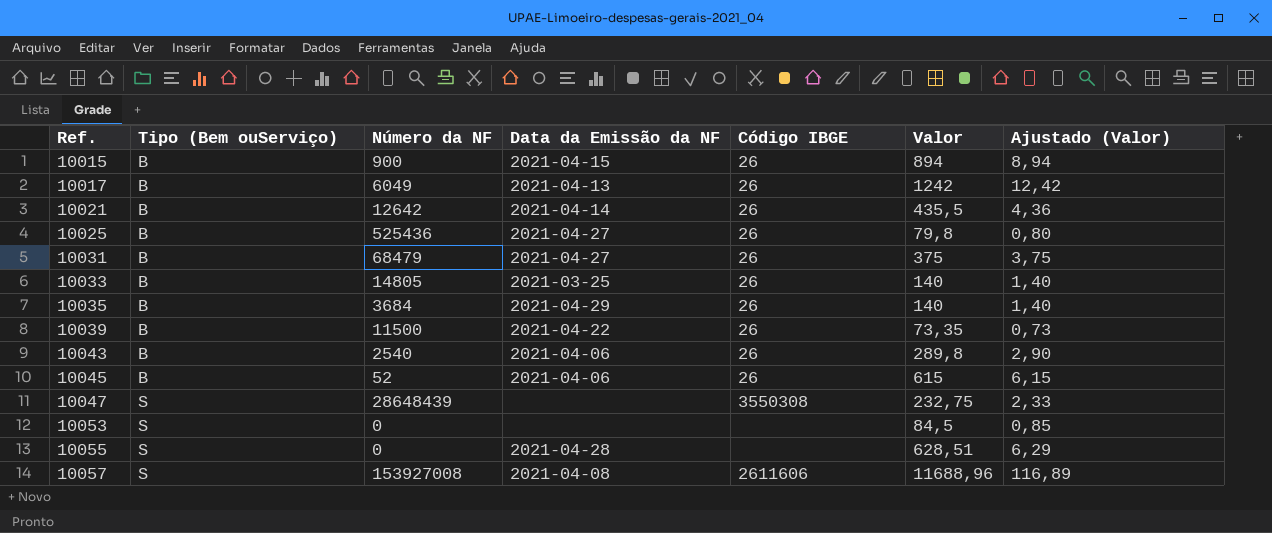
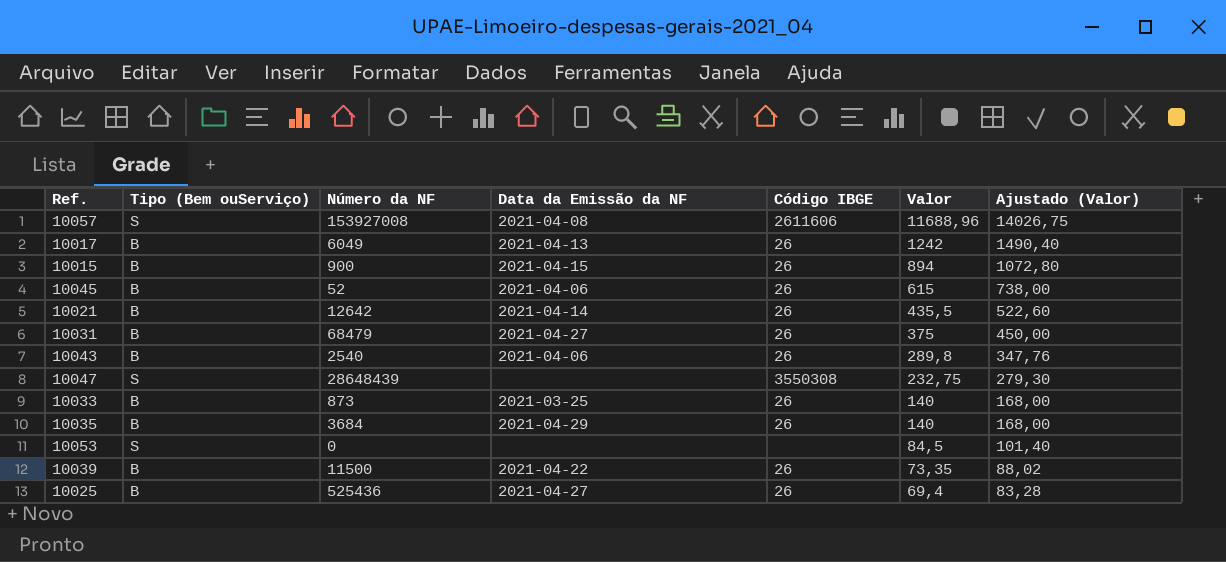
row order: Ref. ascending -> Valor descending
column Ajustado (Valor) | formula: [Valor] * 0,01 -> [Valor] * 1,2
row 10055: S | 0 | 2021-04-28 | none | 628,51 | 6,29 -> none
10033 | Número da NF: 14805 -> 873
10025 | Valor: 79,8 -> 69,4

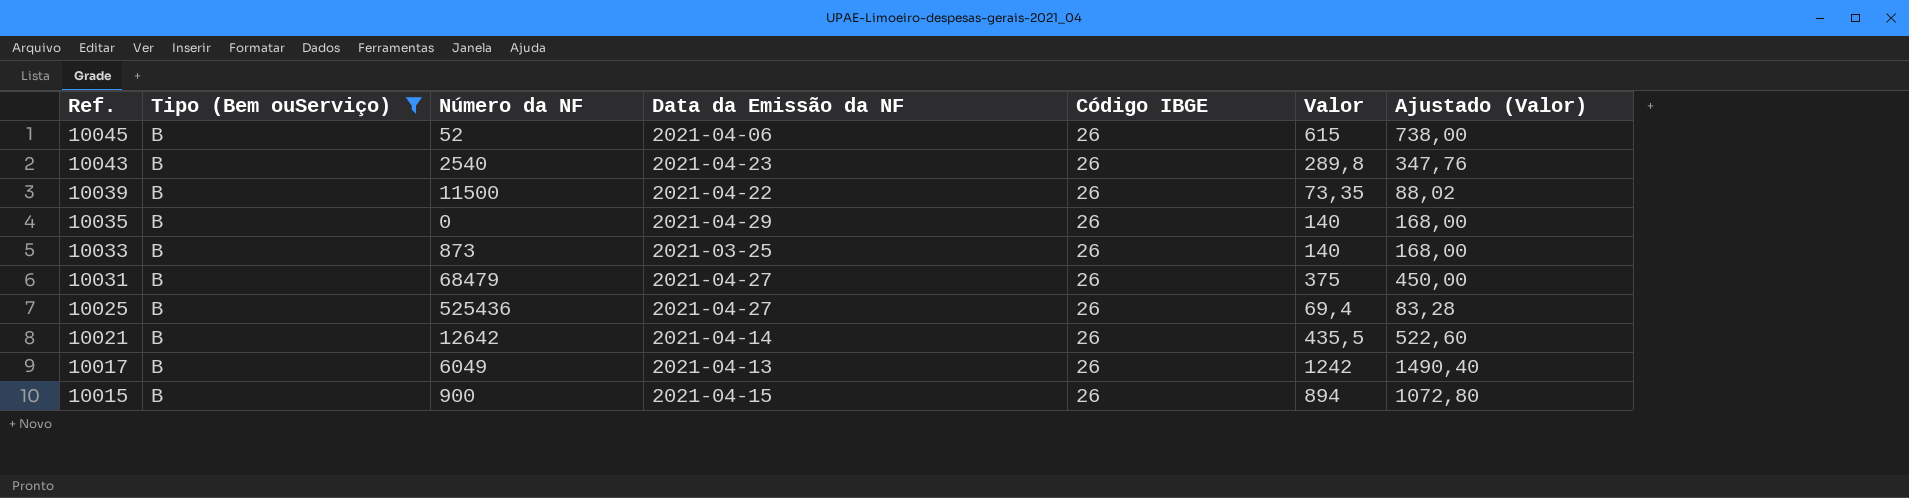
filter: none -> Tipo (Bem ouServiço) = B
row order: Valor descending -> Ref. descending
10043 | Data da Emissão da NF: 2021-04-06 -> 2021-04-23
10035 | Número da NF: 3684 -> 0

